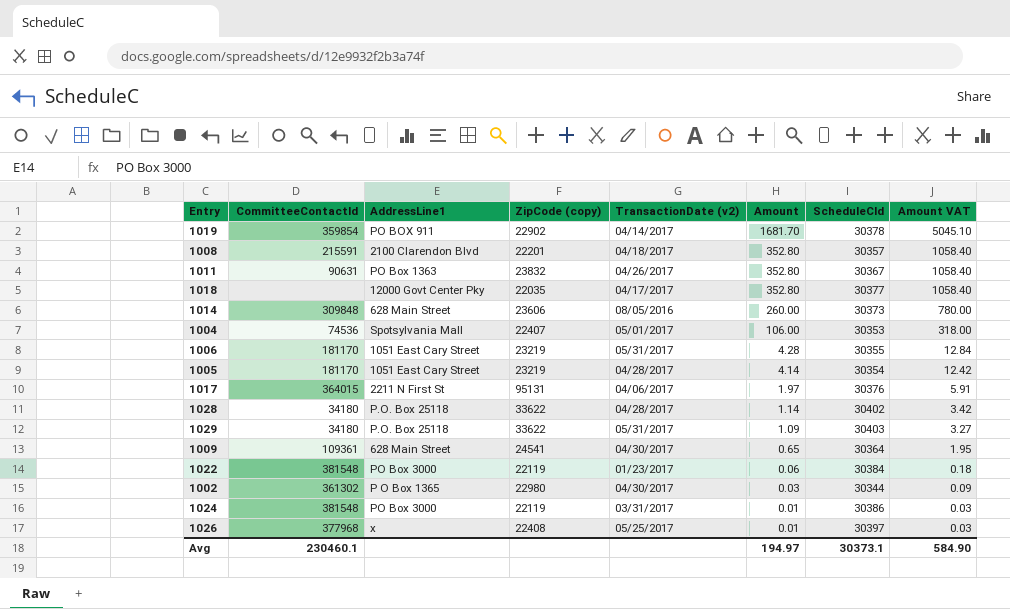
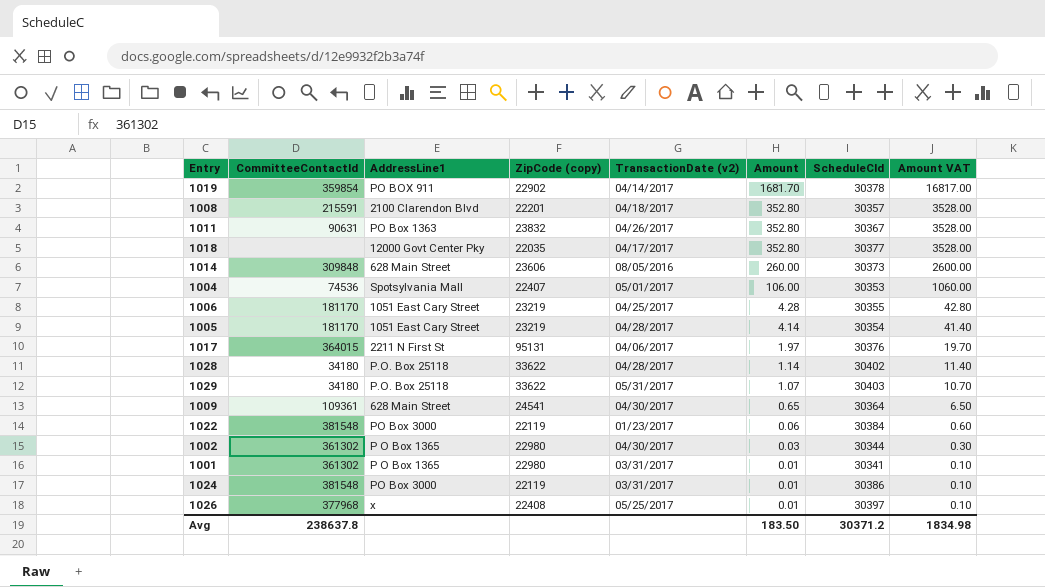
column Amount VAT | formula: [Amount] * 3 -> [Amount] * 10
1006 | TransactionDate (v2): 05/31/2017 -> 04/25/2017
1029 | Amount: 1.09 -> 1.07
row 1001: none -> 361302 | P O Box 1365 | 22980 | 03/31/2017 | 0.01 | 30341 | 0.10
Avg | CommitteeContactId: 230460.1 -> 238637.8
Avg | Amount: 194.97 -> 183.50
Avg | ScheduleCId: 30373.1 -> 30371.2
Avg | Amount VAT: 584.90 -> 1834.98

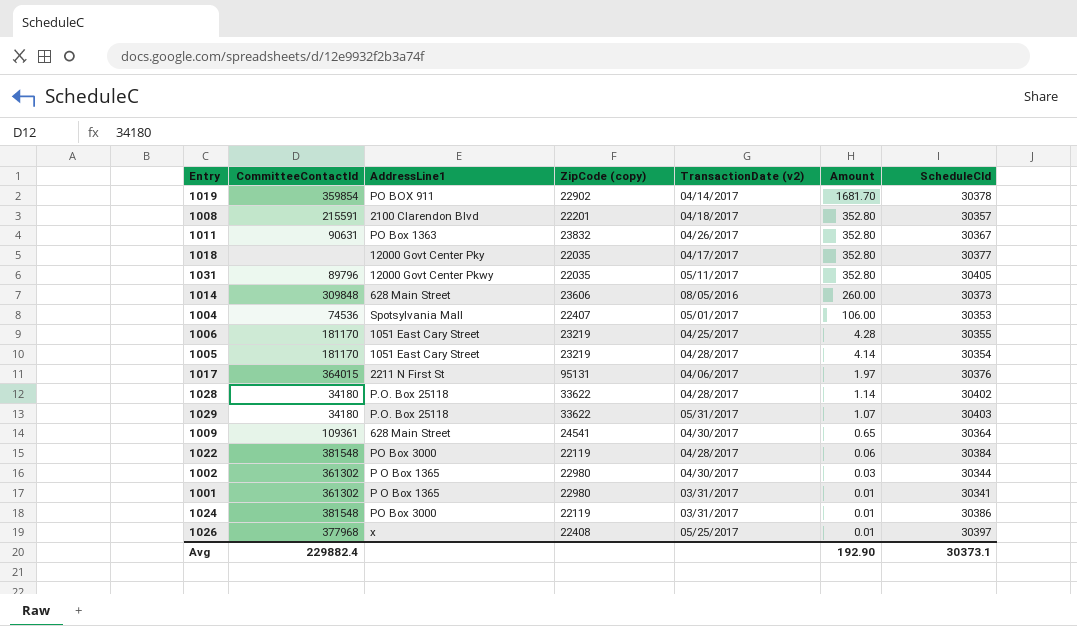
column Amount VAT | formula: [Amount] * 10 -> none
row 1031: none -> 89796 | 12000 Govt Center Pkwy | 22035 | 05/11/2017 | 352.80 | 30405
1022 | TransactionDate (v2): 01/23/2017 -> 04/28/2017
Avg | CommitteeContactId: 238637.8 -> 229882.4
Avg | Amount: 183.50 -> 192.90
Avg | ScheduleCId: 30371.2 -> 30373.1

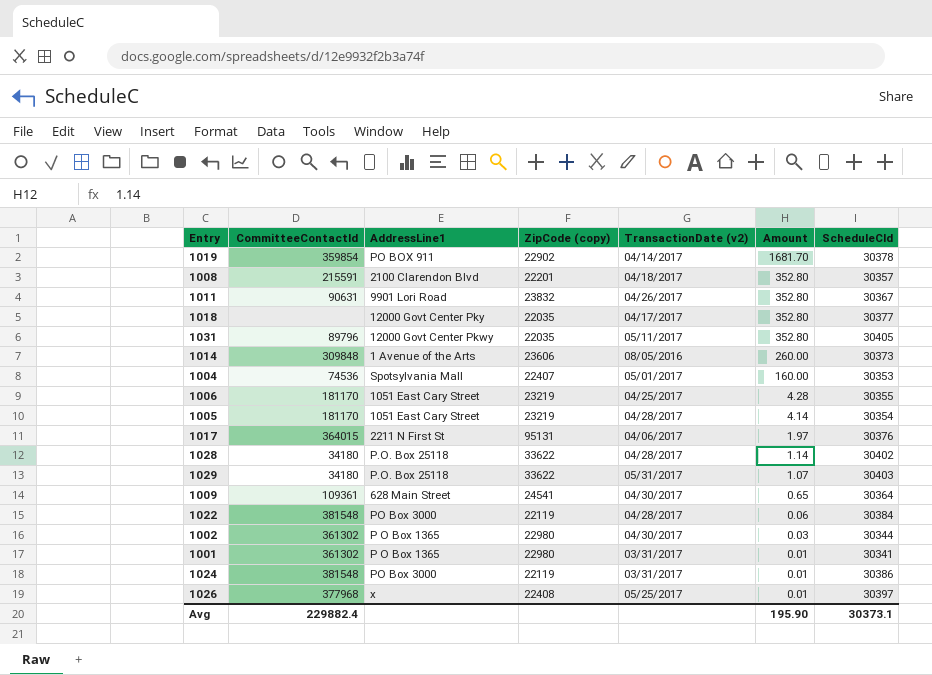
1011 | AddressLine1: PO Box 1363 -> 9901 Lori Road
1014 | AddressLine1: 628 Main Street -> 1 Avenue of the Arts
1004 | Amount: 106.00 -> 160.00
Avg | Amount: 192.90 -> 195.90

